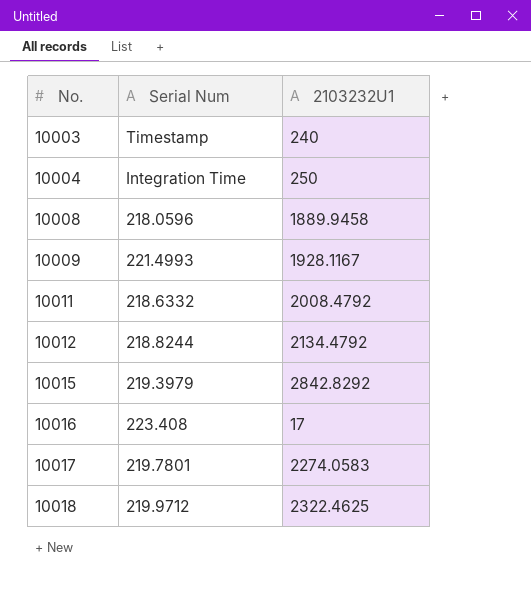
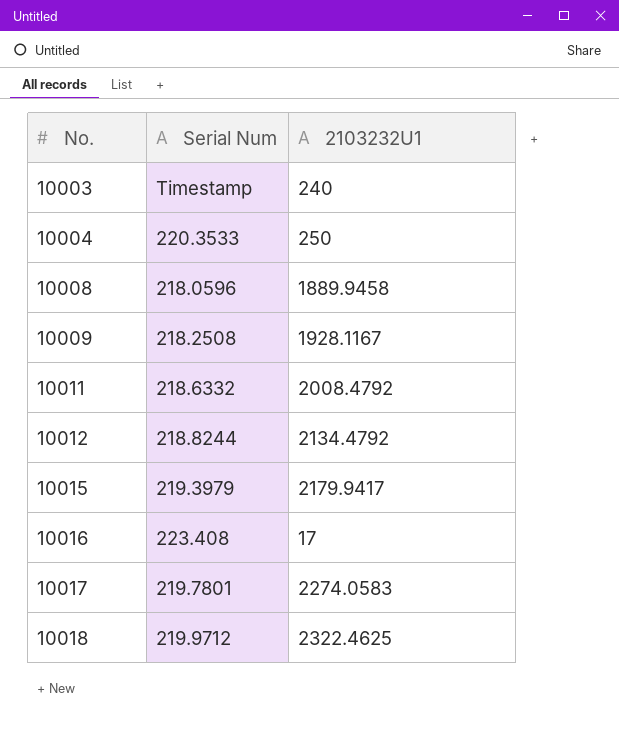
10004 | Serial Num: Integration Time -> 220.3533
10009 | Serial Num: 221.4993 -> 218.2508
10015 | 2103232U1: 2842.8292 -> 2179.9417

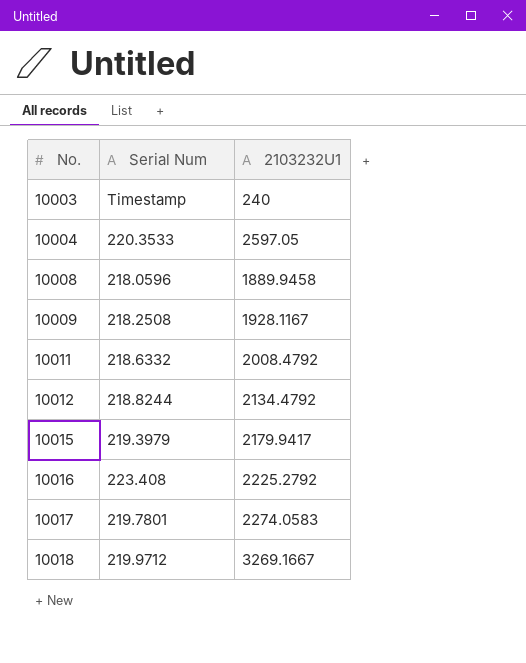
10004 | 2103232U1: 250 -> 2597.05
10016 | 2103232U1: 17 -> 2225.2792
10018 | 2103232U1: 2322.4625 -> 3269.1667

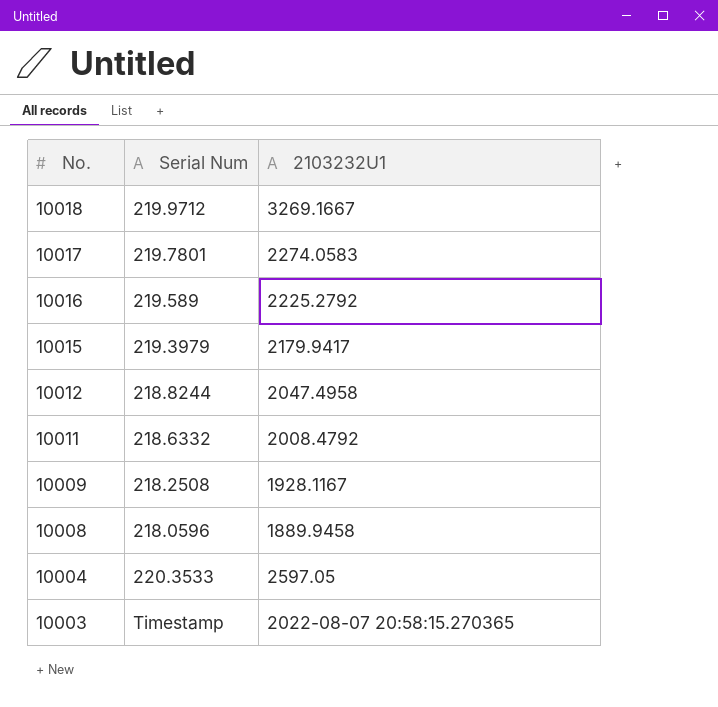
row order: No. ascending -> No. descending
10016 | Serial Num: 223.408 -> 219.589
10012 | 2103232U1: 2134.4792 -> 2047.4958
10003 | 2103232U1: 240 -> 2022-08-07 20:58:15.270365

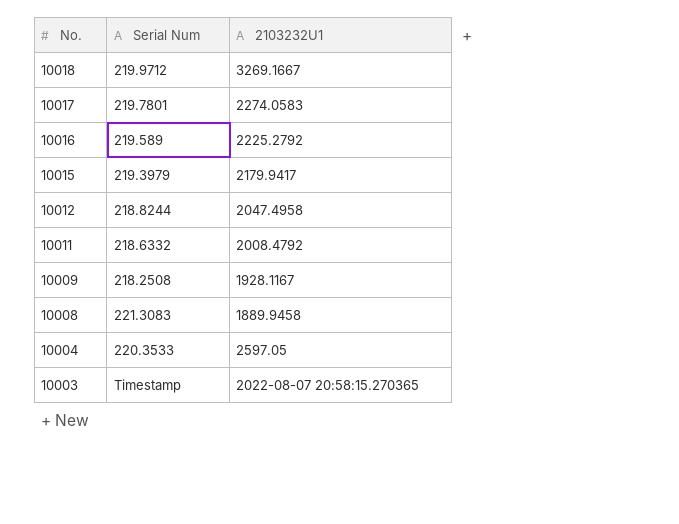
10008 | Serial Num: 218.0596 -> 221.3083

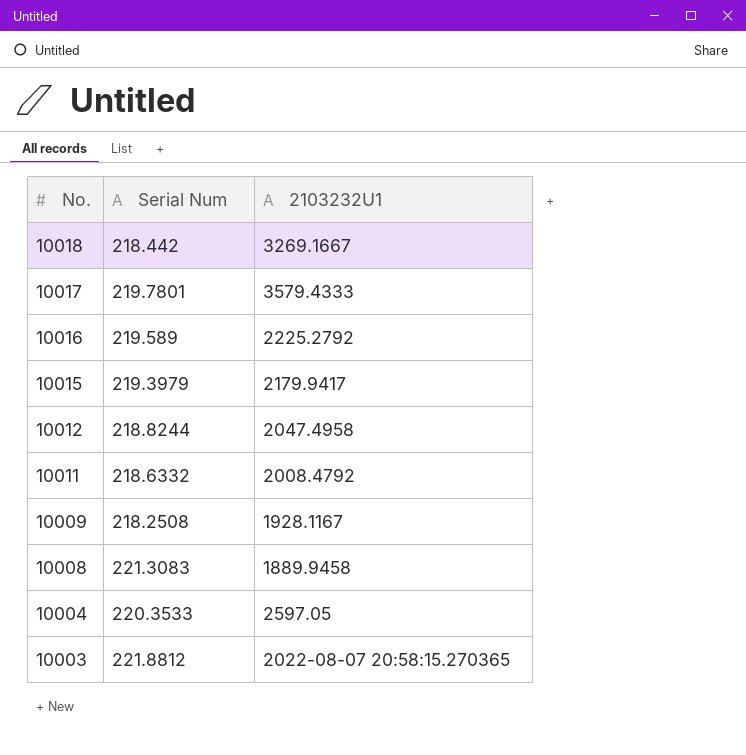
10018 | Serial Num: 219.9712 -> 218.442
10017 | 2103232U1: 2274.0583 -> 3579.4333
10003 | Serial Num: Timestamp -> 221.8812

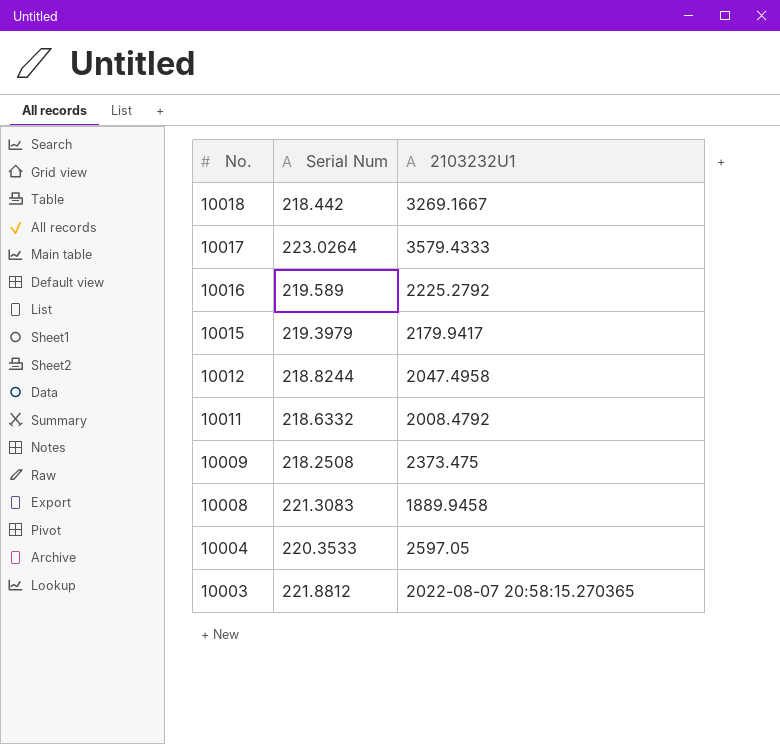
10017 | Serial Num: 219.7801 -> 223.0264
10009 | 2103232U1: 1928.1167 -> 2373.475

